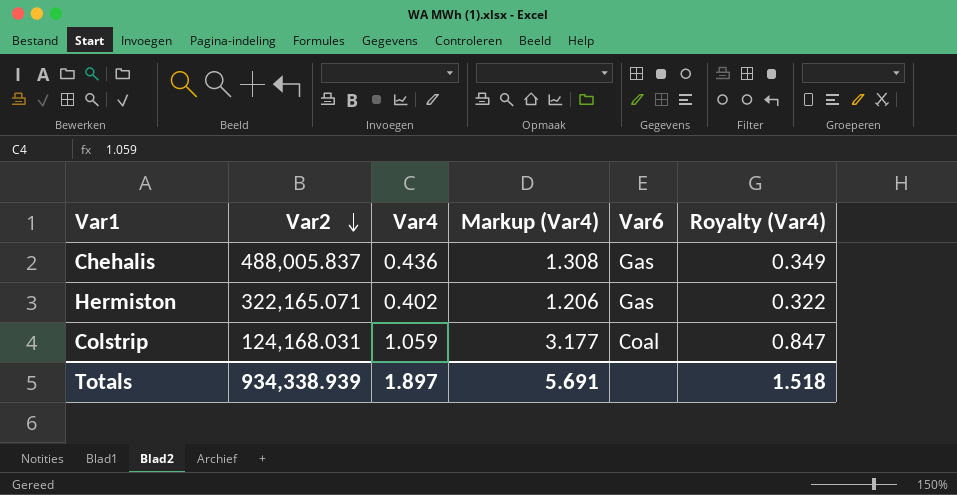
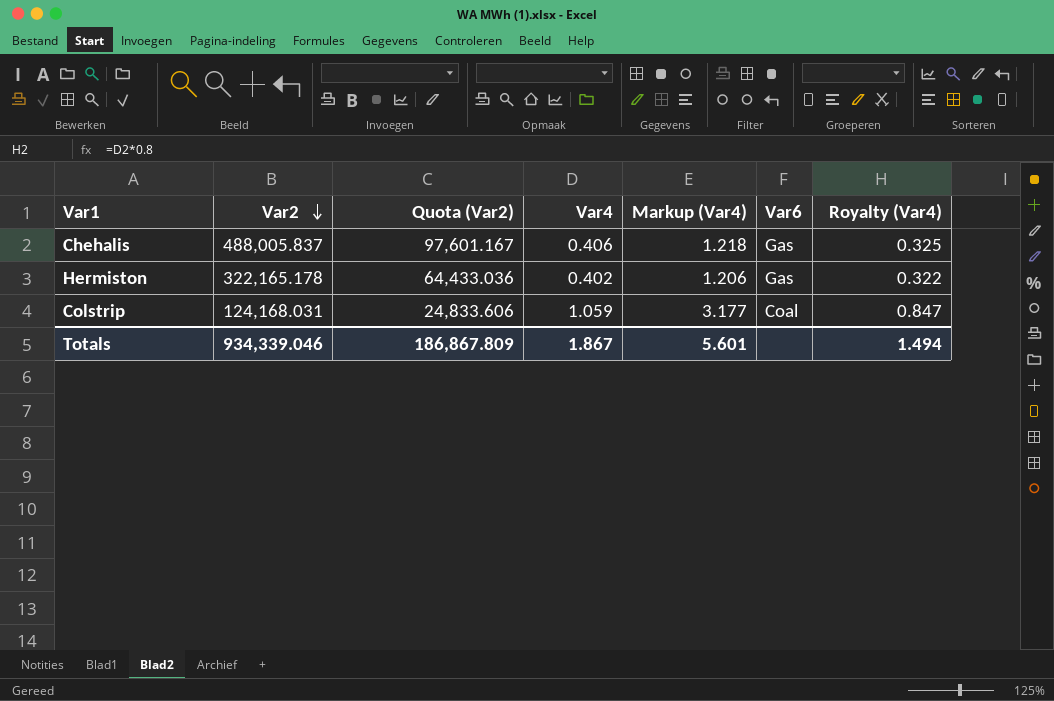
column Quota (Var2) | formula: none -> [Var2] * 0.2
Chehalis | Var4: 0.436 -> 0.406
Chehalis | Markup (Var4): 1.308 -> 1.218
Chehalis | Royalty (Var4): 0.349 -> 0.325
Hermiston | Var2: 322,165.071 -> 322,165.178
Totals | Var2: 934,338.939 -> 934,339.046
Totals | Var4: 1.897 -> 1.867
Totals | Markup (Var4): 5.691 -> 5.601
Totals | Royalty (Var4): 1.518 -> 1.494

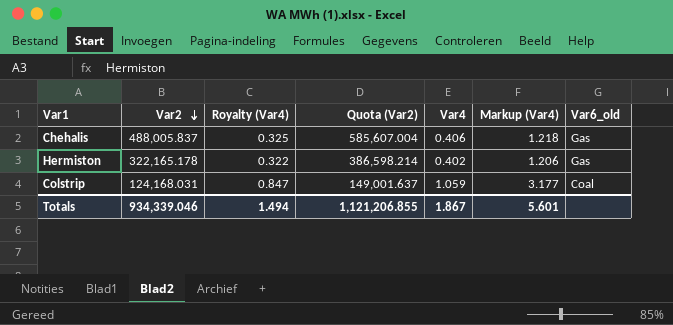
column Royalty (Var4) | position: 7 -> 3
column Quota (Var2) | formula: [Var2] * 0.2 -> [Var2] * 1.2
column name: Var6 -> Var6_old
Totals | Quota (Var2): 186,867.809 -> 1,121,206.855

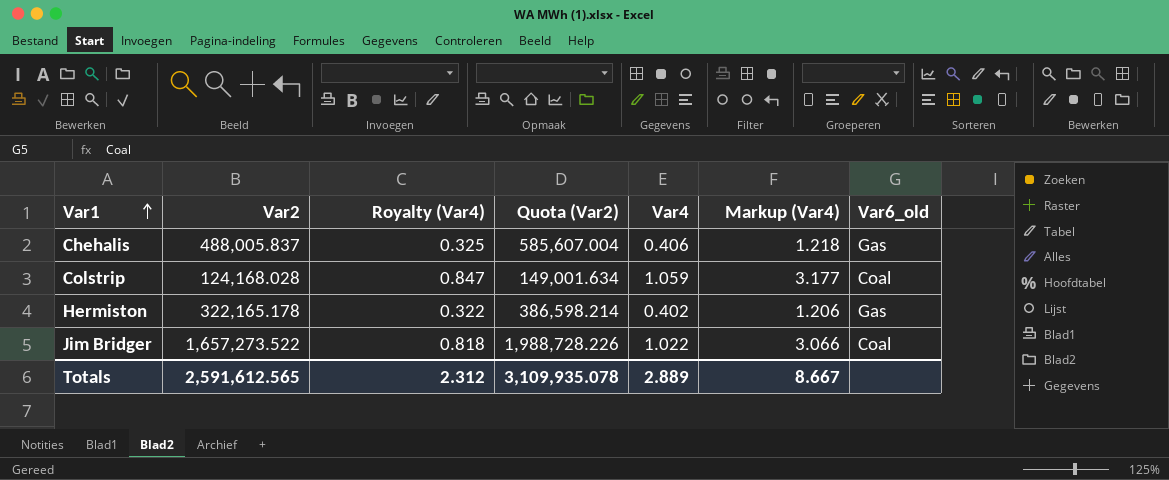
row order: Var2 descending -> Var1 ascending
Colstrip | Var2: 124,168.031 -> 124,168.028
Colstrip | Quota (Var2): 149,001.637 -> 149,001.634
row Jim Bridger: none -> 1,657,273.522 | 0.818 | 1,988,728.226 | 1.022 | 3.066 | Coal
Totals | Var2: 934,339.046 -> 2,591,612.565
Totals | Royalty (Var4): 1.494 -> 2.312
Totals | Quota (Var2): 1,121,206.855 -> 3,109,935.078
Totals | Var4: 1.867 -> 2.889
Totals | Markup (Var4): 5.601 -> 8.667

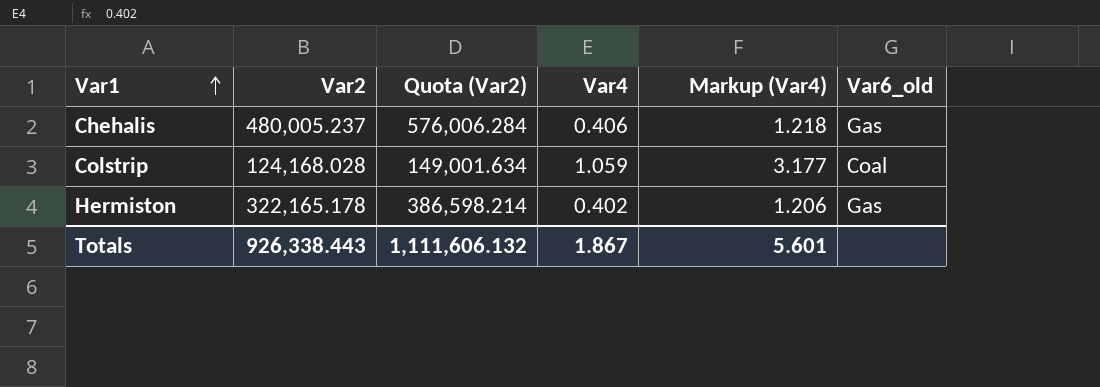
column Royalty (Var4) | formula: [Var4] * 0.8 -> none
row Jim Bridger: 1,657,273.522 | 0.818 | 1,988,728.226 | 1.022 | 3.066 | Coal -> none
Chehalis | Var2: 488,005.837 -> 480,005.237
Chehalis | Quota (Var2): 585,607.004 -> 576,006.284
Totals | Var2: 2,591,612.565 -> 926,338.443
Totals | Quota (Var2): 3,109,935.078 -> 1,111,606.132
Totals | Var4: 2.889 -> 1.867
Totals | Markup (Var4): 8.667 -> 5.601

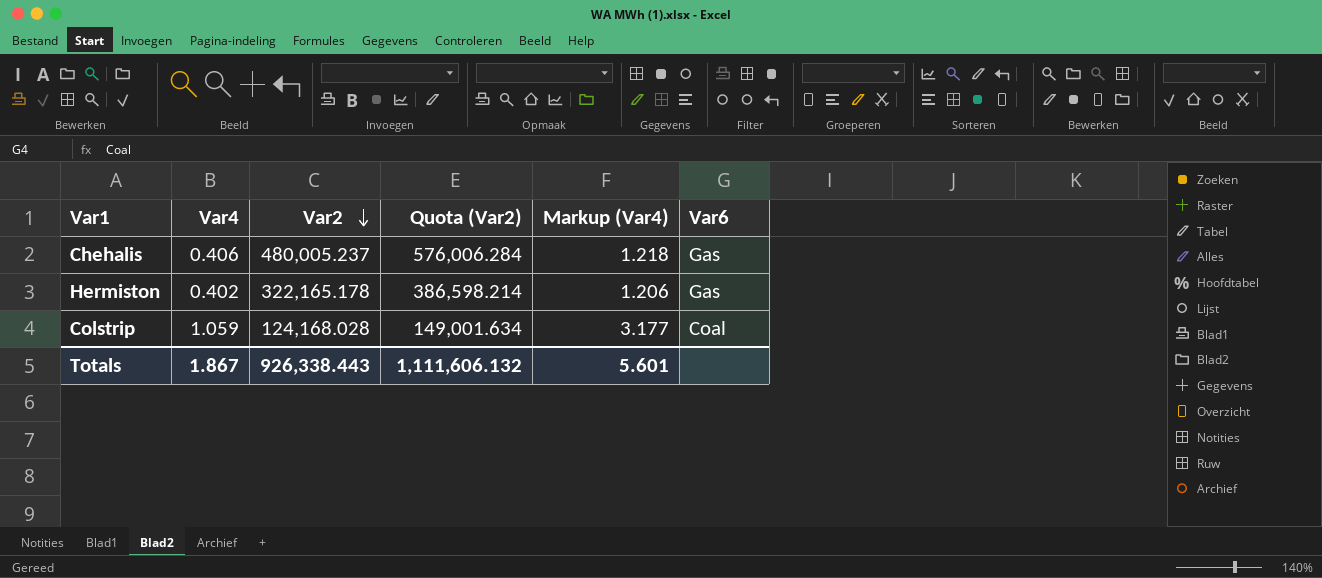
row order: Var1 ascending -> Var2 descending
column Var4 | position: 4 -> 2
column name: Var6_old -> Var6

